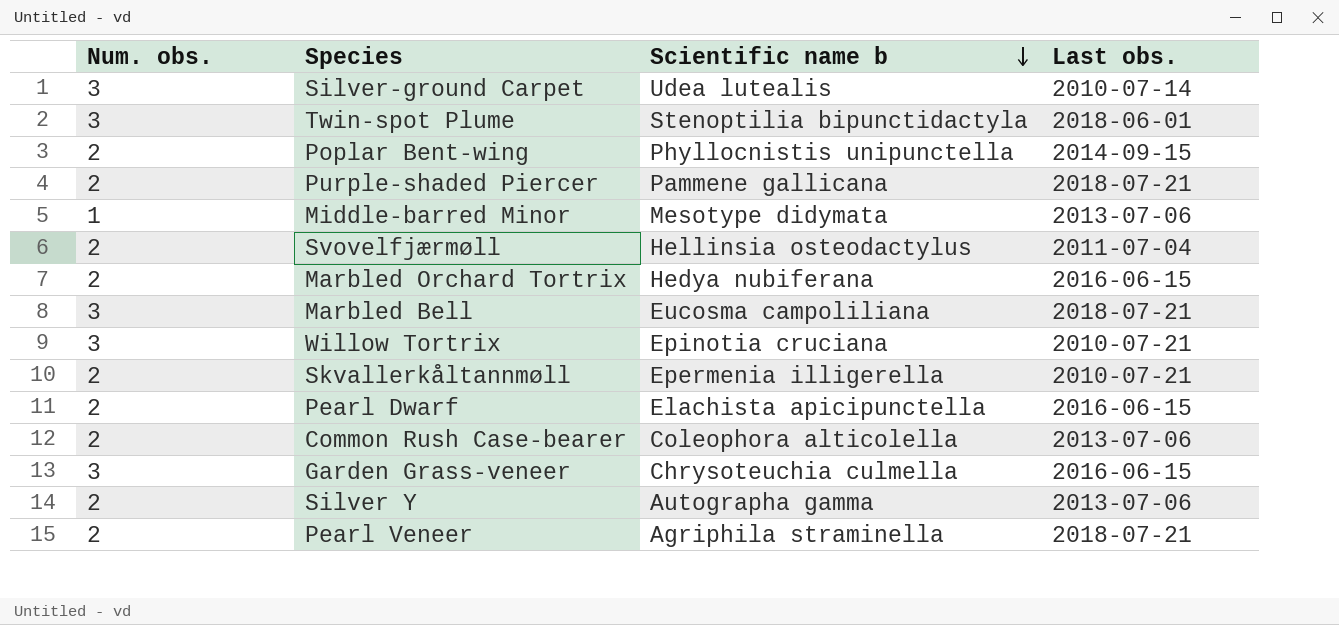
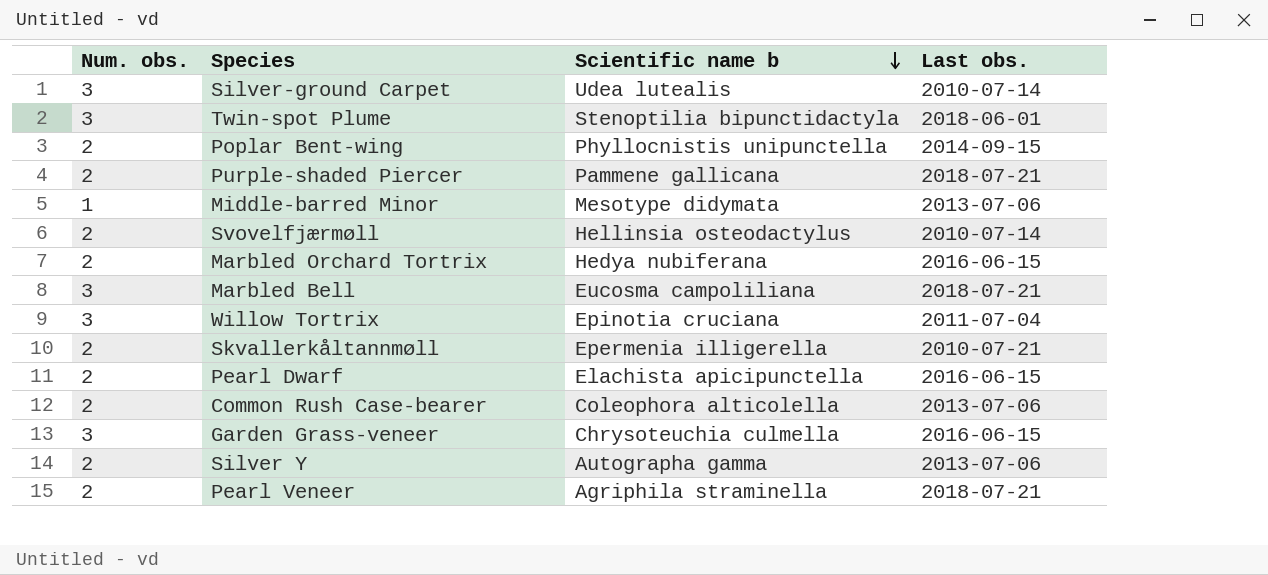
Svovelfjærmøll | Last obs.: 2011-07-04 -> 2010-07-14
Willow Tortrix | Last obs.: 2010-07-21 -> 2011-07-04

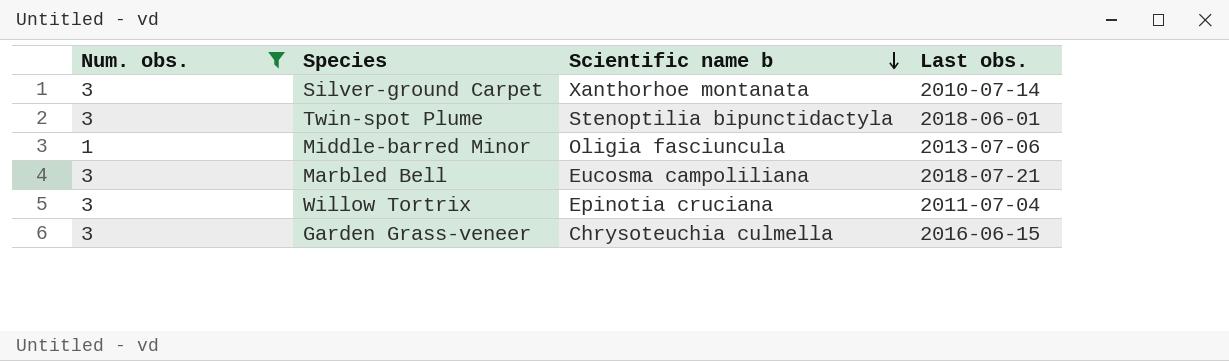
filter: none -> Num. obs. != 2
Silver-ground Carpet | Scientific name b: Udea lutealis -> Xanthorhoe montanata
Middle-barred Minor | Scientific name b: Mesotype didymata -> Oligia fasciuncula

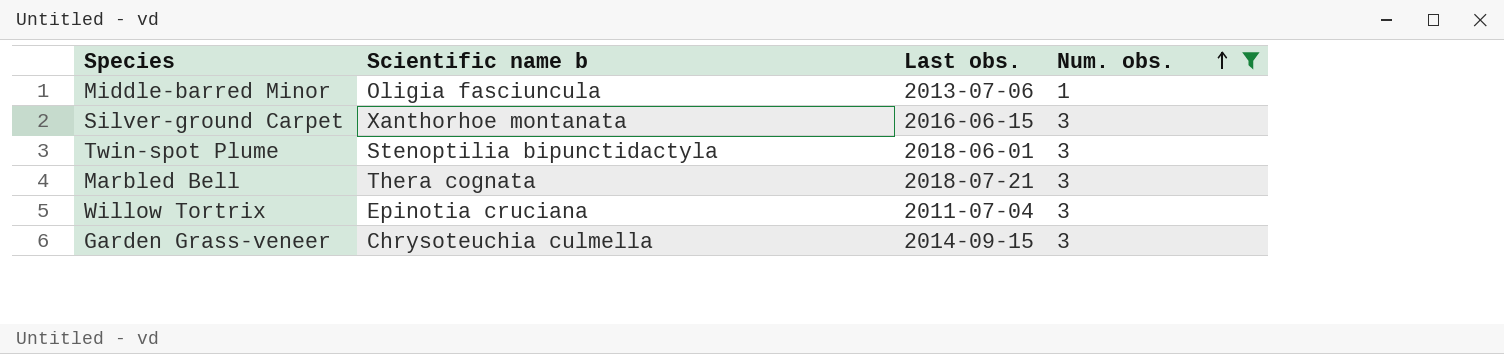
row order: Scientific name b descending -> Num. obs. ascending
column Num. obs. | position: 1 -> 4
Silver-ground Carpet | Last obs.: 2010-07-14 -> 2016-06-15
Marbled Bell | Scientific name b: Eucosma campoliliana -> Thera cognata
Garden Grass-veneer | Last obs.: 2016-06-15 -> 2014-09-15

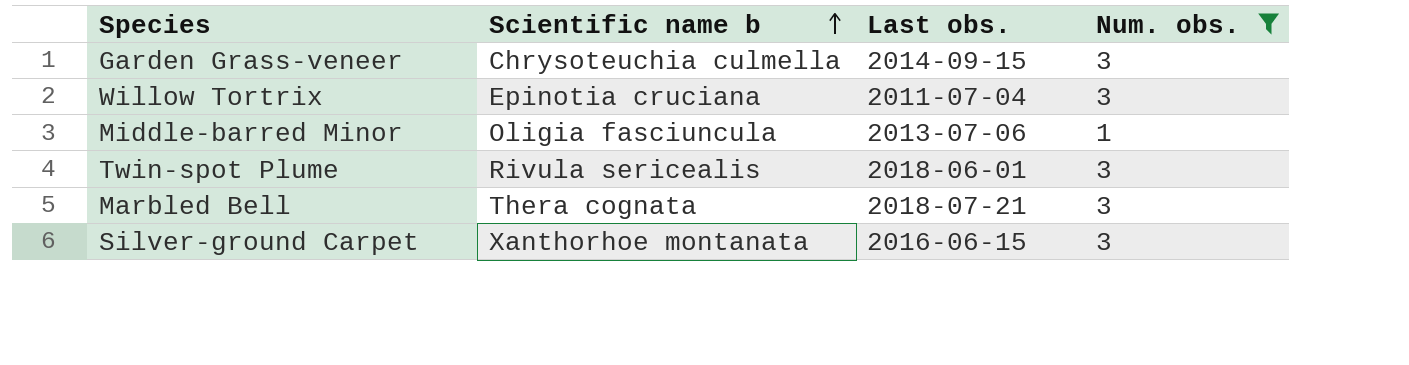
row order: Num. obs. ascending -> Scientific name b ascending
Twin-spot Plume | Scientific name b: Stenoptilia bipunctidactyla -> Rivula sericealis

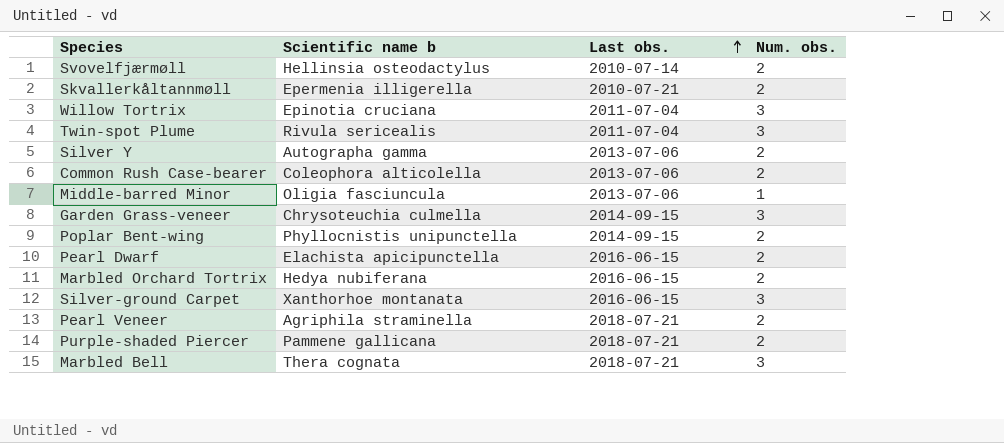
filter: Num. obs. != 2 -> none
row order: Scientific name b ascending -> Last obs. ascending
Twin-spot Plume | Last obs.: 2018-06-01 -> 2011-07-04

